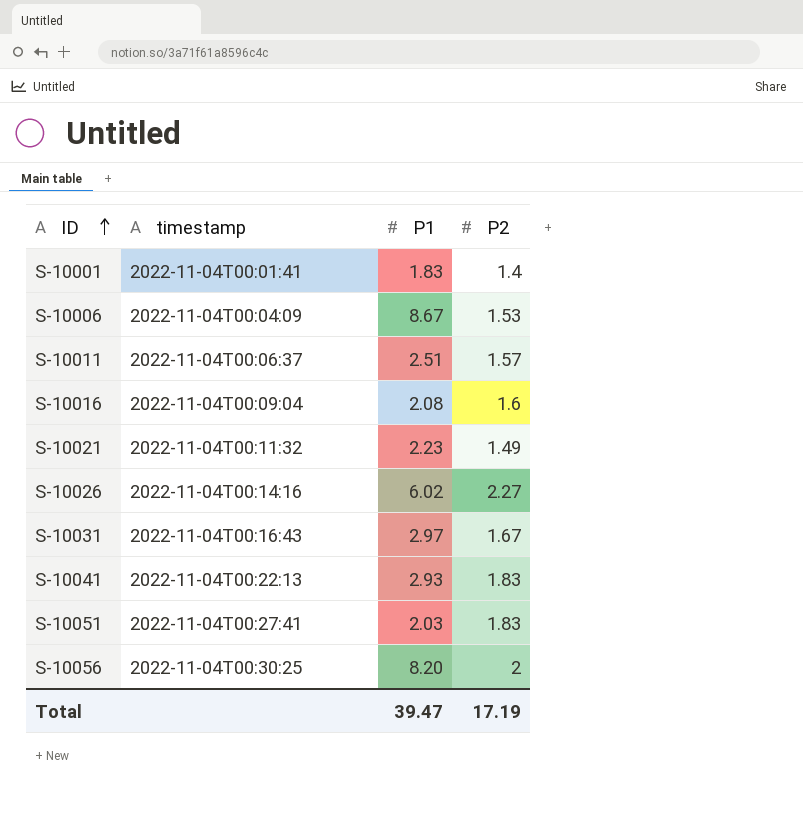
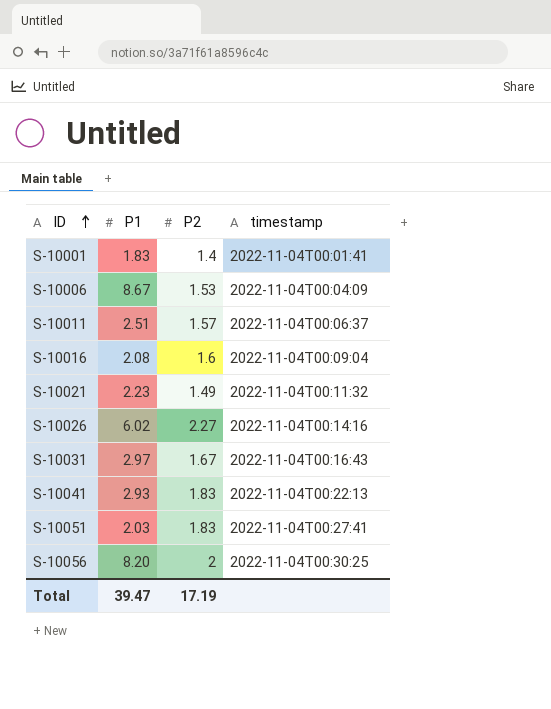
column timestamp | position: 2 -> 4

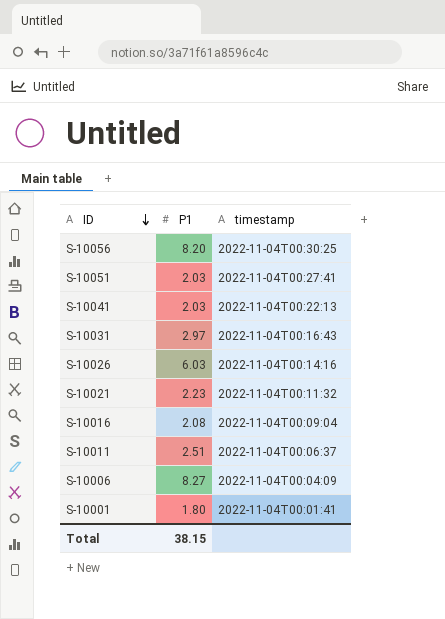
row order: ID ascending -> ID descending
column P2 | position: 3 -> none
S-10041 | P1: 2.93 -> 2.03
S-10026 | P1: 6.02 -> 6.03
S-10006 | P1: 8.67 -> 8.27
S-10001 | P1: 1.83 -> 1.80
Total | P1: 39.47 -> 38.15

